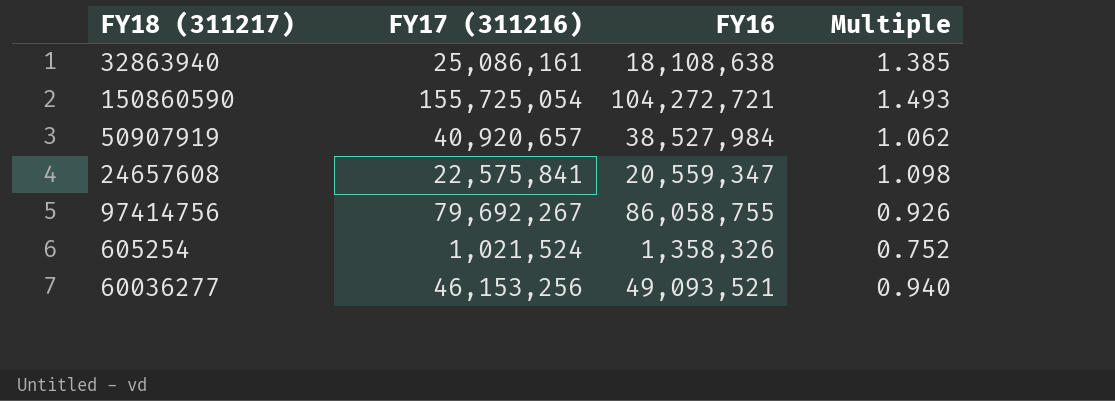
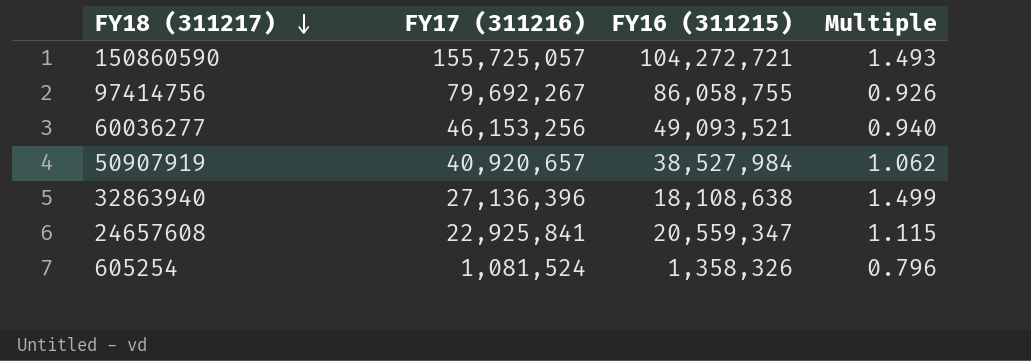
row order: none -> FY18 (311217) descending
column name: FY16 -> FY16 (311215)
150860590 | FY17 (311216): 155,725,054 -> 155,725,057
32863940 | FY17 (311216): 25,086,161 -> 27,136,396
32863940 | Multiple: 1.385 -> 1.499
24657608 | FY17 (311216): 22,575,841 -> 22,925,841
24657608 | Multiple: 1.098 -> 1.115
605254 | FY17 (311216): 1,021,524 -> 1,081,524
605254 | Multiple: 0.752 -> 0.796

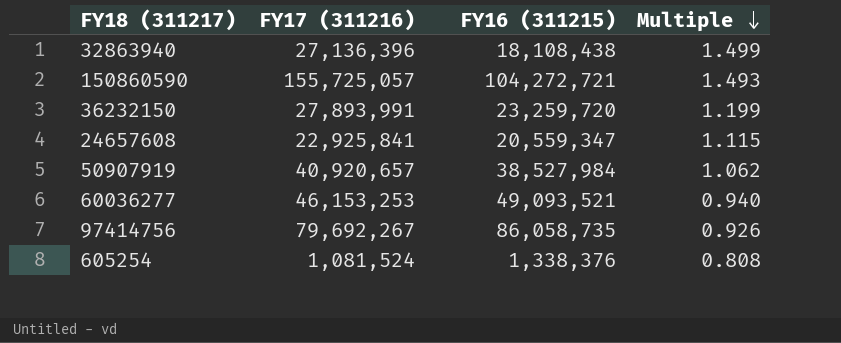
row order: FY18 (311217) descending -> Multiple descending
32863940 | FY16 (311215): 18,108,638 -> 18,108,438
row 36232150: none -> 27,893,991 | 23,259,720 | 1.199
60036277 | FY17 (311216): 46,153,256 -> 46,153,253
97414756 | FY16 (311215): 86,058,755 -> 86,058,735
605254 | FY16 (311215): 1,358,326 -> 1,338,376
605254 | Multiple: 0.796 -> 0.808

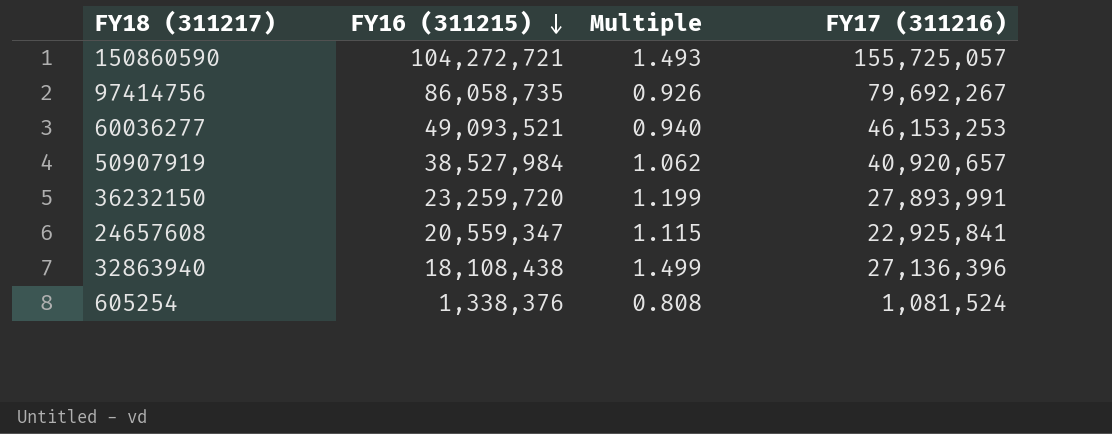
row order: Multiple descending -> FY16 (311215) descending
column FY17 (311216) | position: 2 -> 4

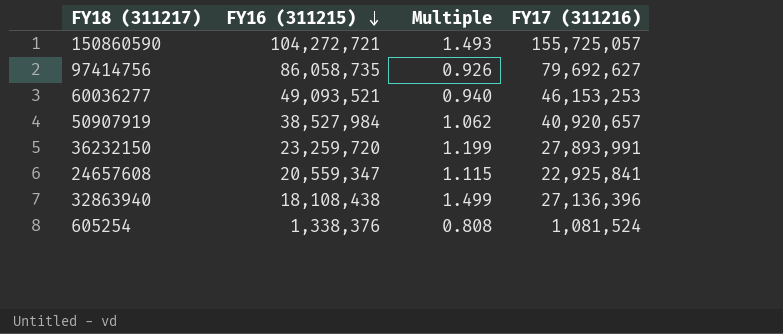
97414756 | FY17 (311216): 79,692,267 -> 79,692,627

